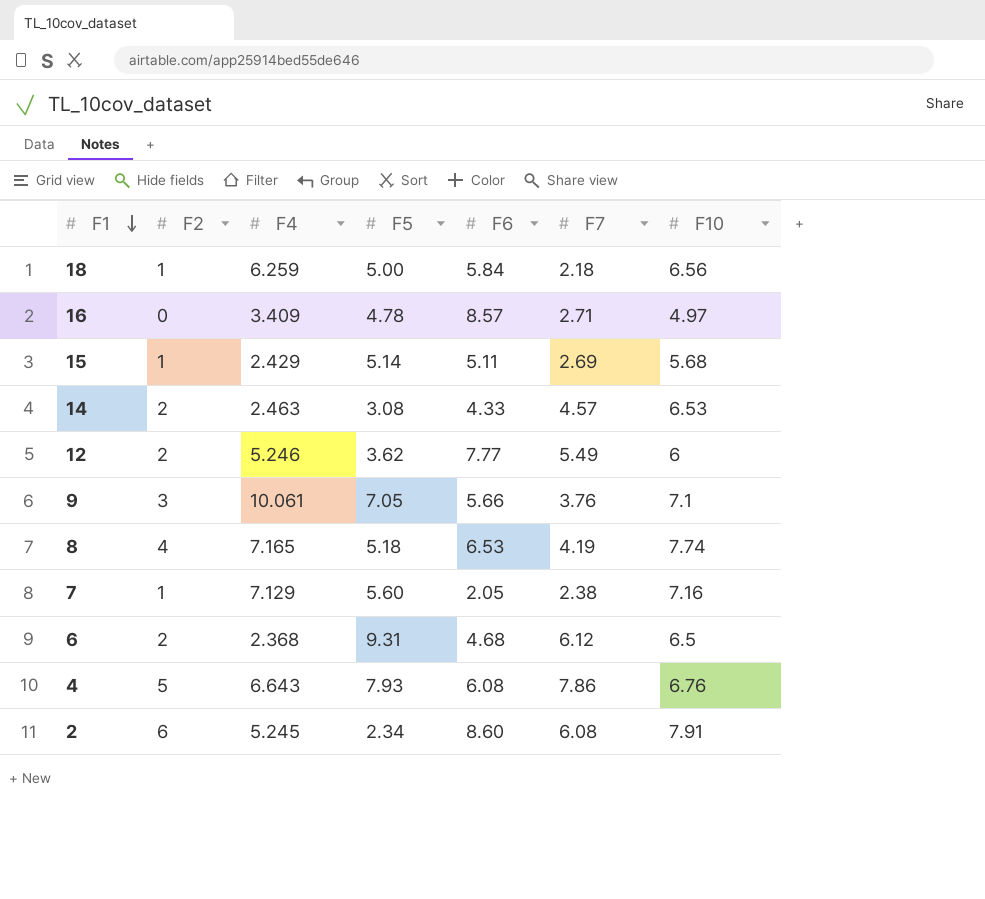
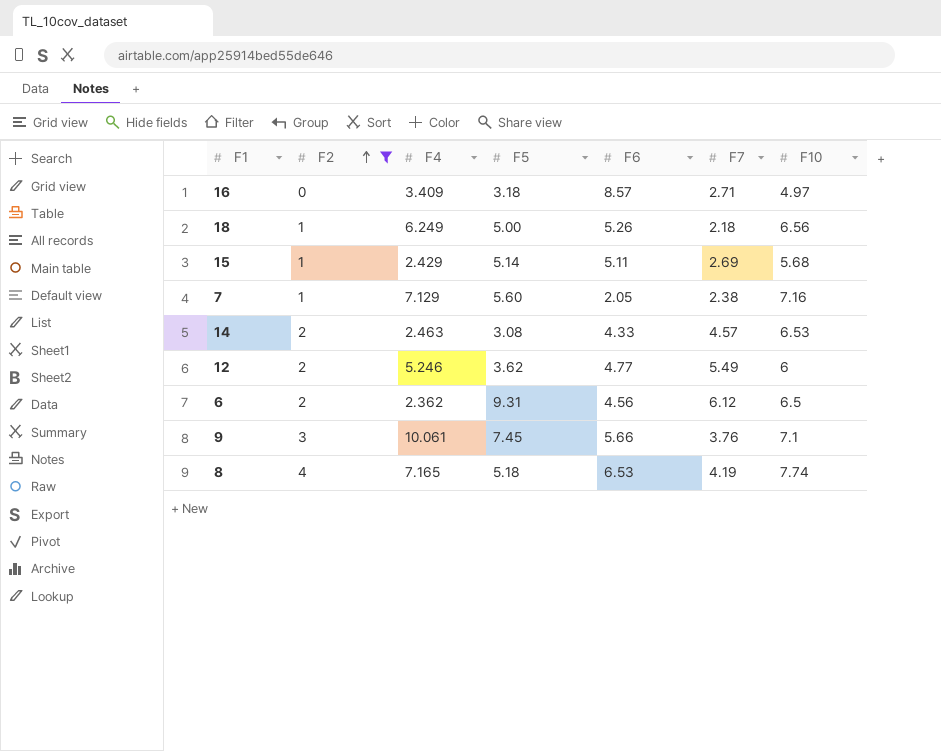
filter: none -> F2 <= 4
row order: F1 descending -> F2 ascending
16 | F5: 4.78 -> 3.18
18 | F4: 6.259 -> 6.249
18 | F6: 5.84 -> 5.26
12 | F6: 7.77 -> 4.77
6 | F4: 2.368 -> 2.362
6 | F6: 4.68 -> 4.56
9 | F5: 7.05 -> 7.45

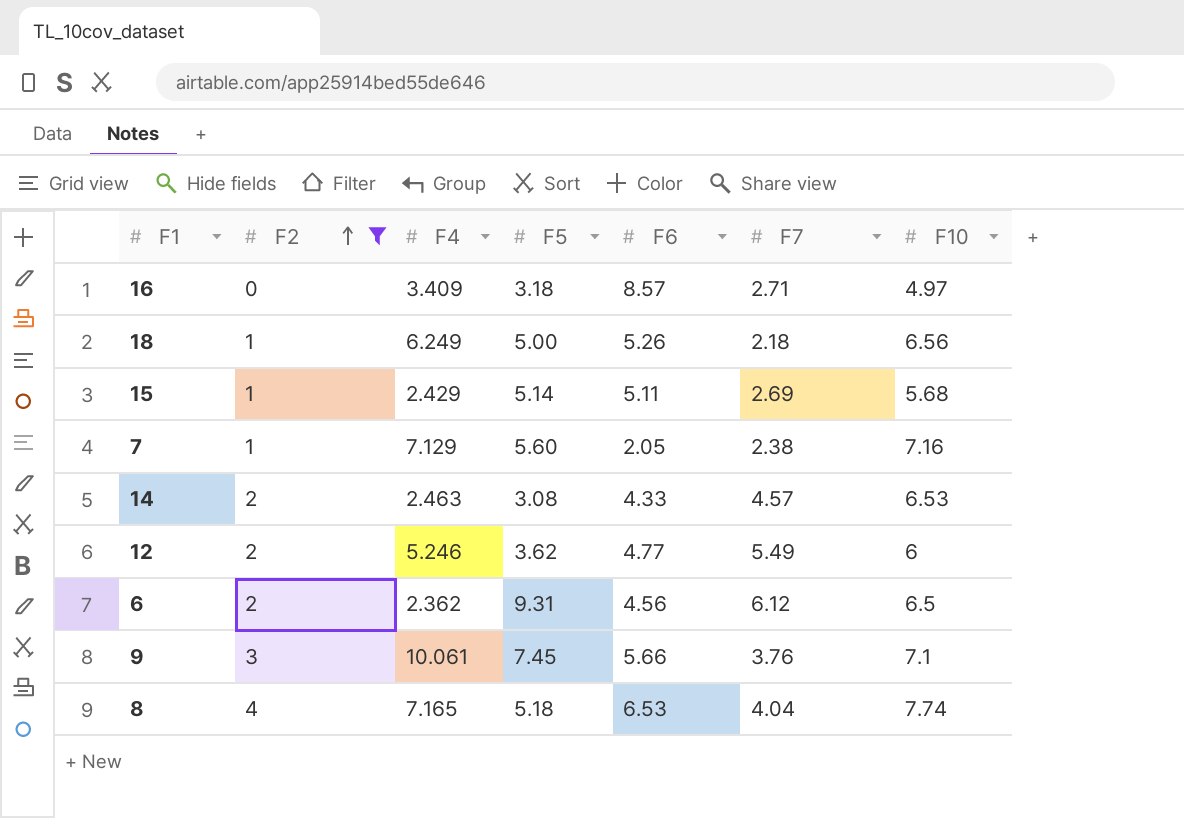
8 | F7: 4.19 -> 4.04

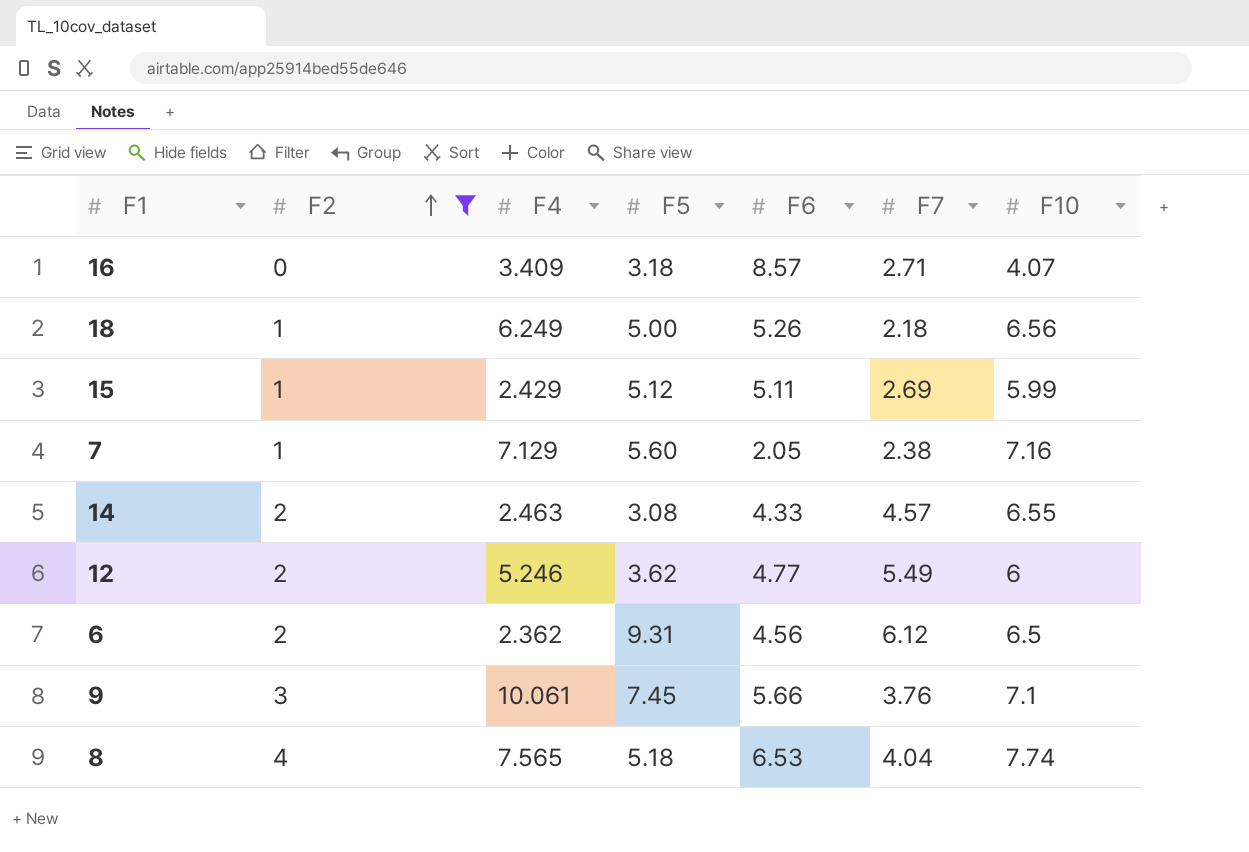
16 | F10: 4.97 -> 4.07
15 | F5: 5.14 -> 5.12
15 | F10: 5.68 -> 5.99
14 | F10: 6.53 -> 6.55
8 | F4: 7.165 -> 7.565

